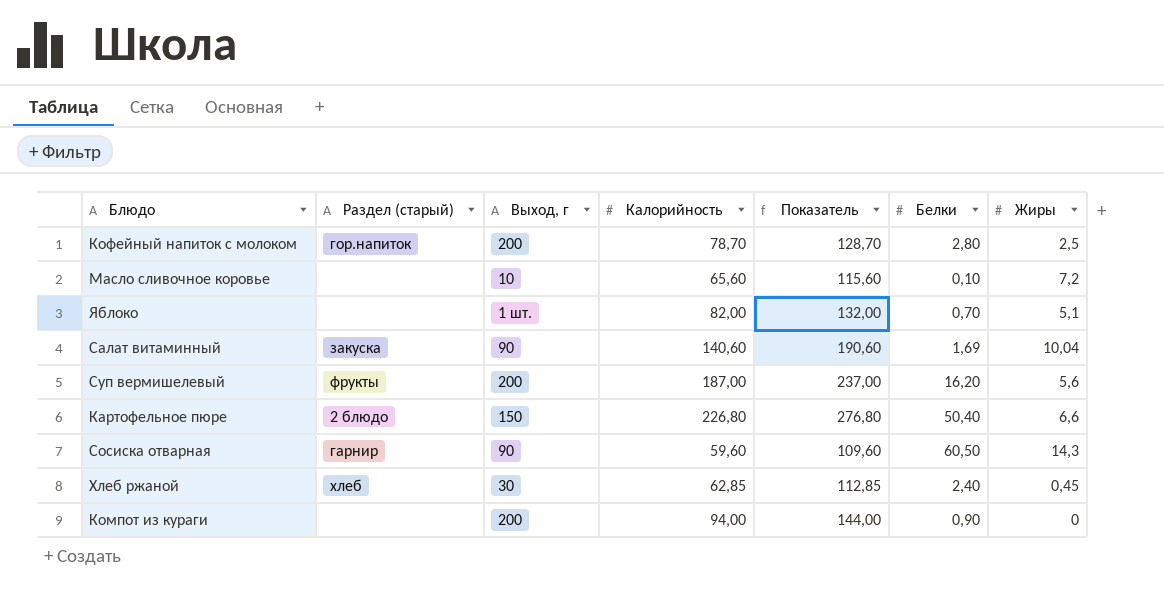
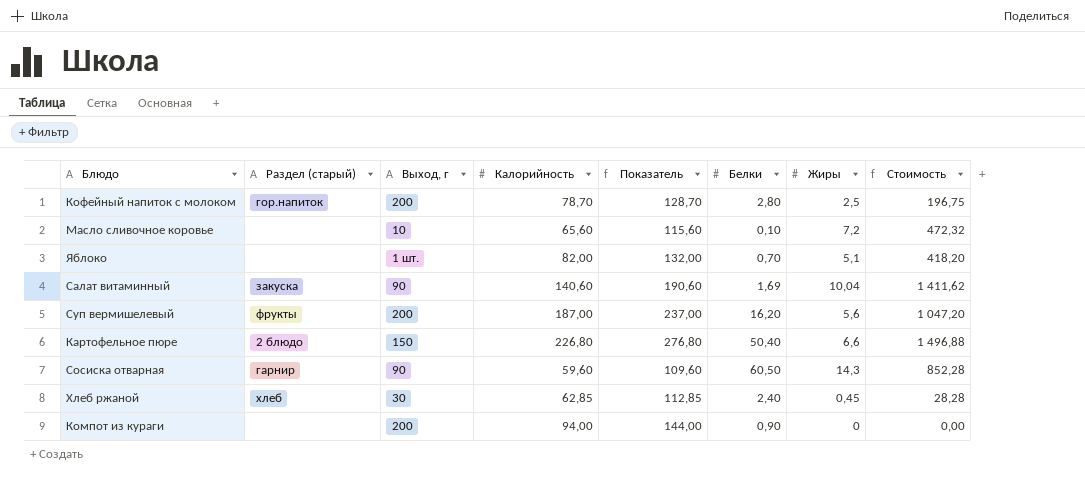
column Стоимость | formula: none -> [Калорийность] * [Жиры]

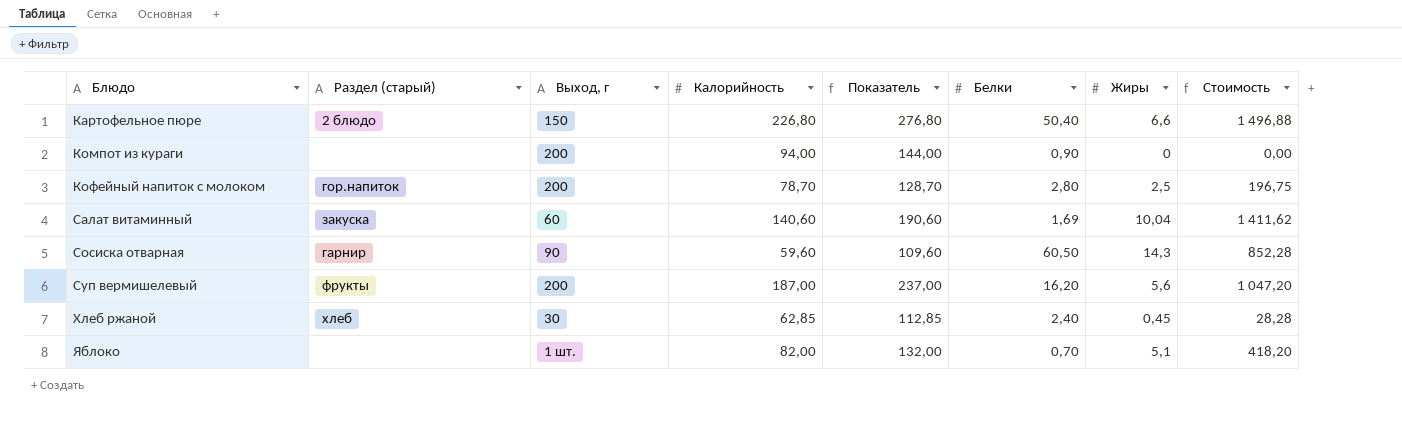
row order: none -> Блюдо ascending
row Масло сливочное коровье: none | 10 | 65,60 | 115,60 | 0,10 | 7,2 | 472,32 -> none
Салат витаминный | Выход, г: 90 -> 60

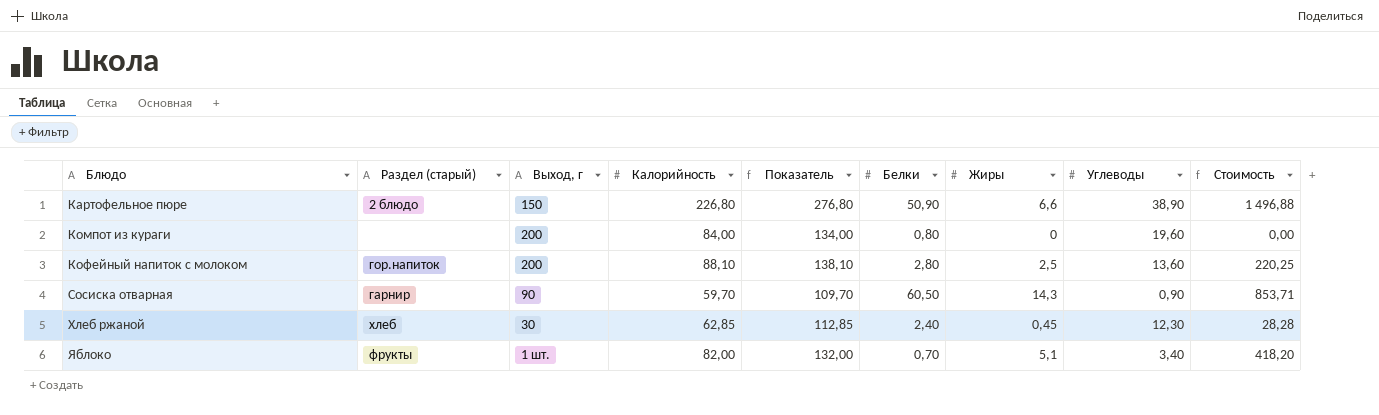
column Углеводы | position: none -> 8
row Салат витаминный: закуска | 60 | 140,60 | 190,60 | 1,69 | 10,04 | 1 411,62 -> none
row Суп вермишелевый: фрукты | 200 | 187,00 | 237,00 | 16,20 | 5,6 | 1 047,20 -> none
Картофельное пюре | Белки: 50,40 -> 50,90
Компот из кураги | Калорийность: 94,00 -> 84,00
Компот из кураги | Показатель: 144,00 -> 134,00
Компот из кураги | Белки: 0,90 -> 0,80
Кофейный напиток с молоком | Калорийность: 78,70 -> 88,10
Кофейный напиток с молоком | Показатель: 128,70 -> 138,10
Кофейный напиток с молоком | Стоимость: 196,75 -> 220,25
Сосиска отварная | Калорийность: 59,60 -> 59,70
Сосиска отварная | Показатель: 109,60 -> 109,70
Сосиска отварная | Стоимость: 852,28 -> 853,71
Яблоко | Раздел (старый): none -> фрукты

